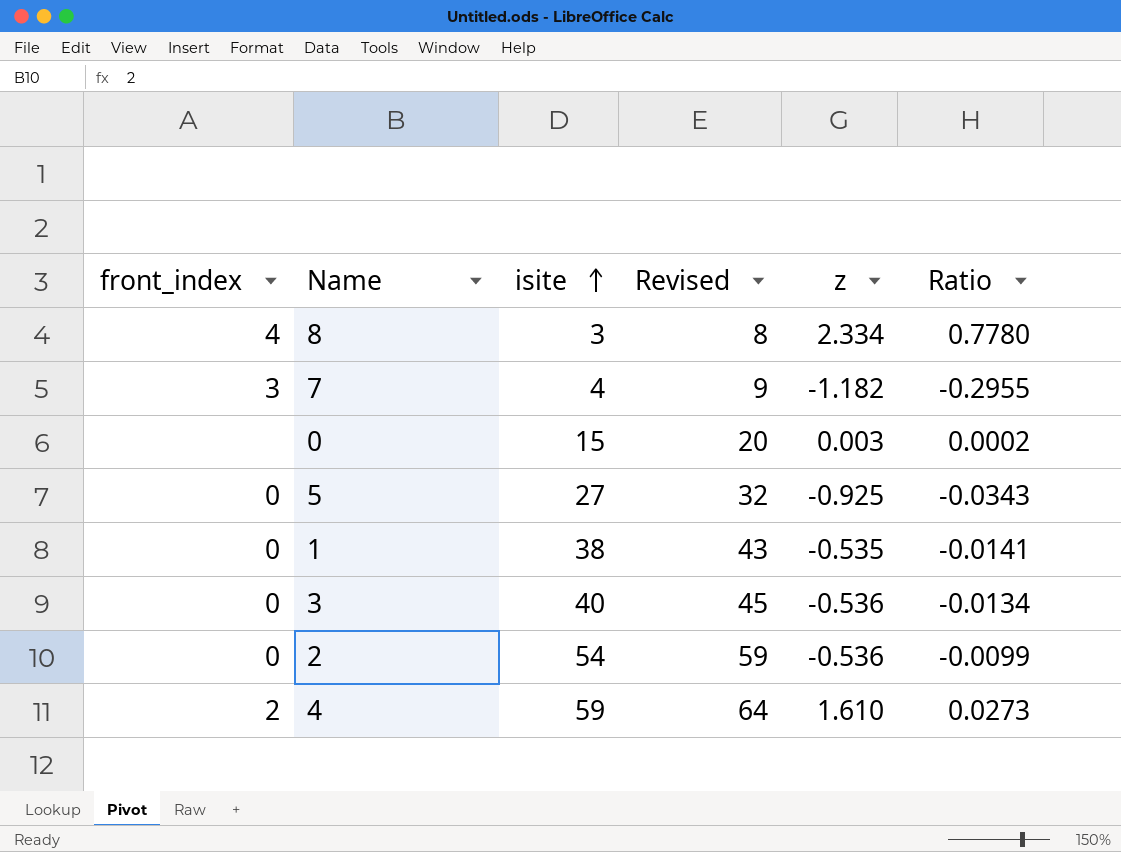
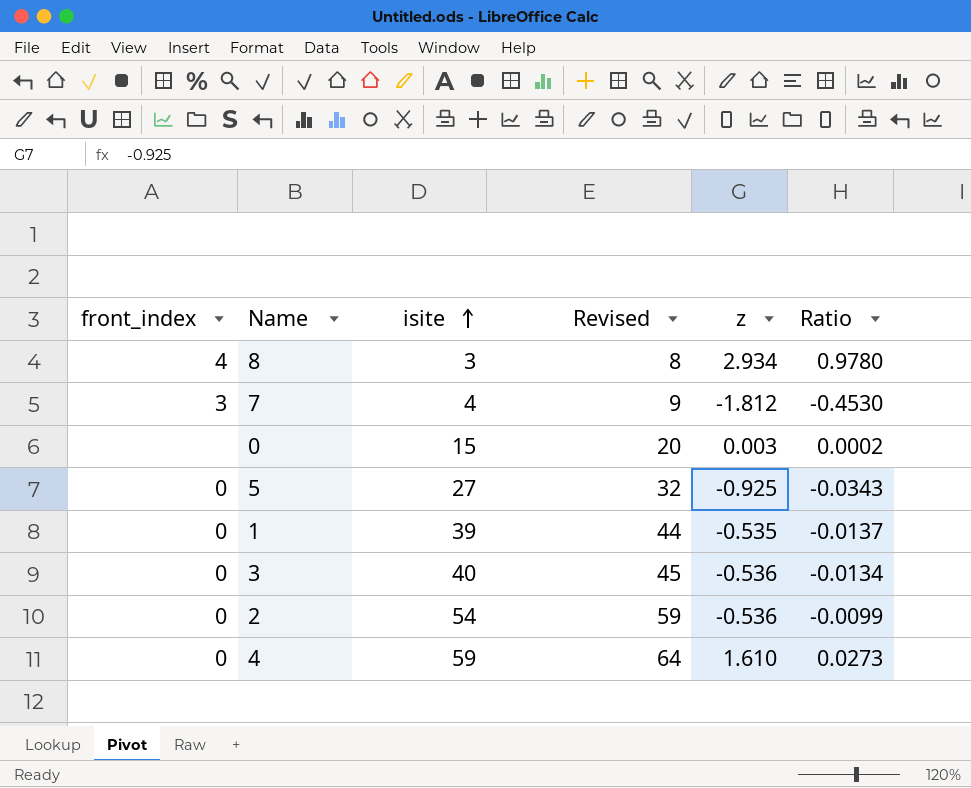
8 | z: 2.334 -> 2.934
8 | Ratio: 0.7780 -> 0.9780
7 | z: -1.182 -> -1.812
7 | Ratio: -0.2955 -> -0.4530
1 | isite: 38 -> 39
1 | Revised: 43 -> 44
1 | Ratio: -0.0141 -> -0.0137
4 | front_index: 2 -> 0

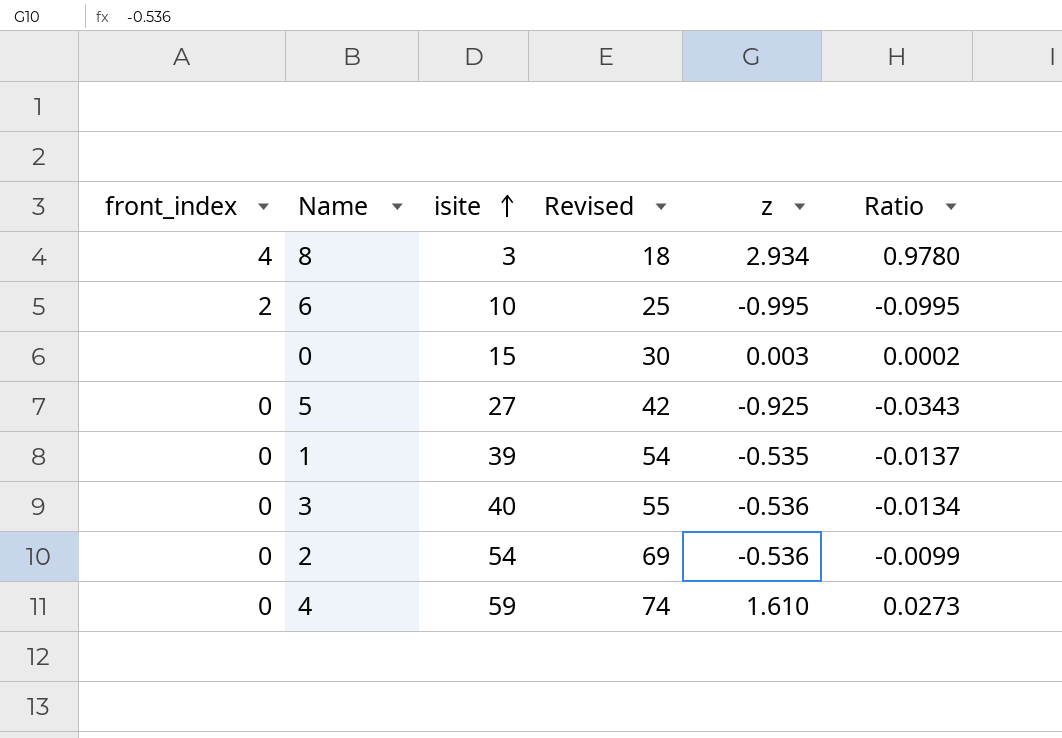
column Revised | formula: [isite] + 5 -> [isite] + 15
row 7: 3 | 4 | 9 | -1.812 | -0.4530 -> none
row 6: none -> 2 | 10 | 25 | -0.995 | -0.0995

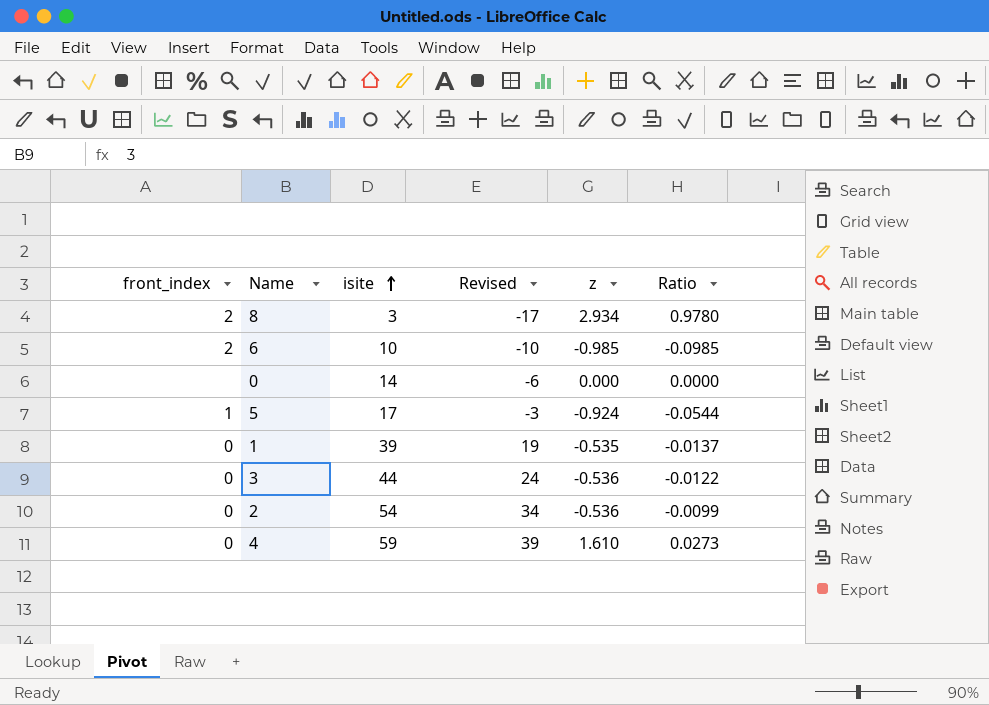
column Revised | formula: [isite] + 15 -> [isite] - 20
8 | front_index: 4 -> 2
6 | z: -0.995 -> -0.985
6 | Ratio: -0.0995 -> -0.0985
0 | isite: 15 -> 14
0 | z: 0.003 -> 0.000
0 | Ratio: 0.0002 -> 0.0000
5 | front_index: 0 -> 1
5 | isite: 27 -> 17
5 | z: -0.925 -> -0.924
5 | Ratio: -0.0343 -> -0.0544
3 | isite: 40 -> 44
3 | Ratio: -0.0134 -> -0.0122

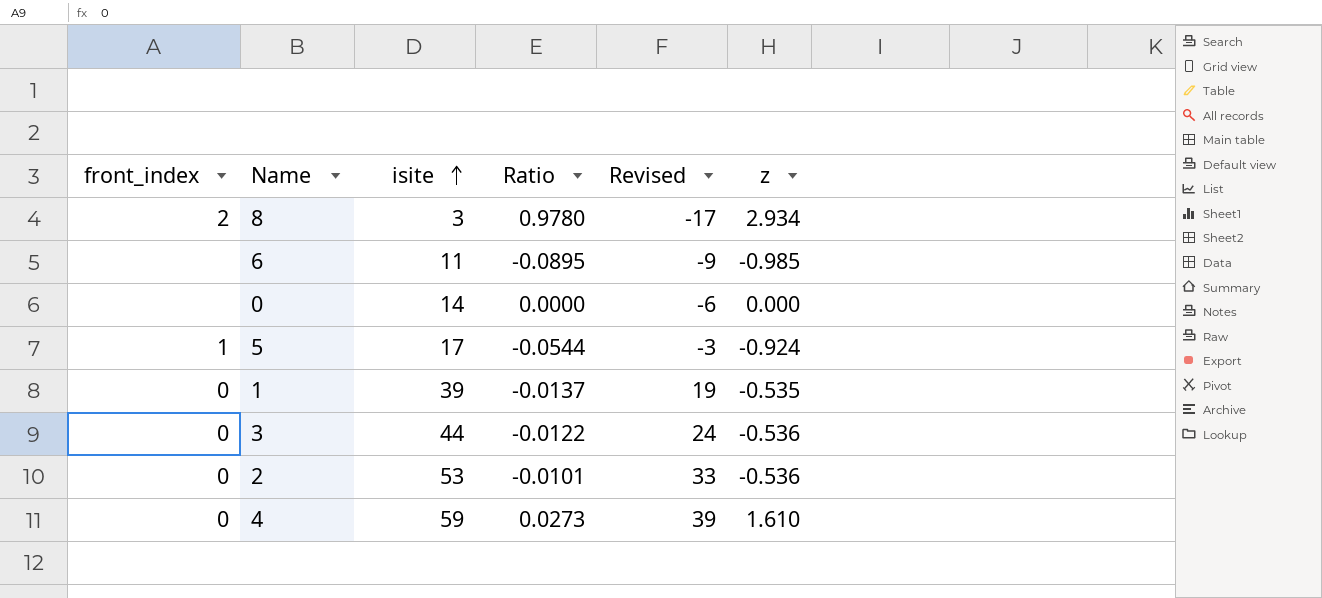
column Ratio | position: 6 -> 4
6 | front_index: 2 -> none
6 | isite: 10 -> 11
6 | Ratio: -0.0985 -> -0.0895
6 | Revised: -10 -> -9
2 | isite: 54 -> 53
2 | Ratio: -0.0099 -> -0.0101
2 | Revised: 34 -> 33

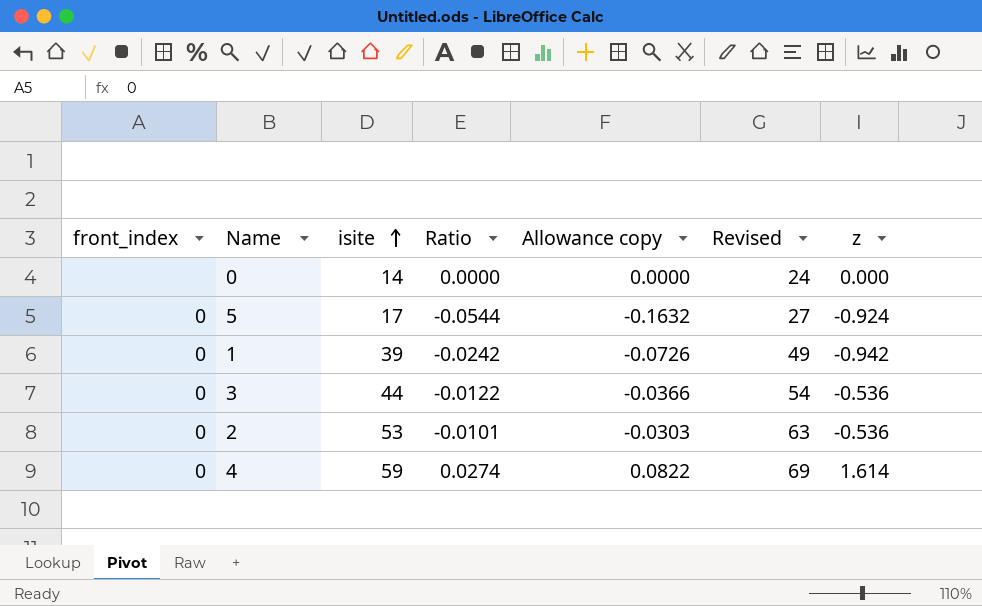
column Allowance copy | formula: none -> [Ratio] * 3
column Revised | formula: [isite] - 20 -> [isite] + 10
row 8: 2 | 3 | 0.9780 | -17 | 2.934 -> none
row 6: none | 11 | -0.0895 | -9 | -0.985 -> none
5 | front_index: 1 -> 0
1 | Ratio: -0.0137 -> -0.0242
1 | z: -0.535 -> -0.942
4 | Ratio: 0.0273 -> 0.0274
4 | z: 1.610 -> 1.614

